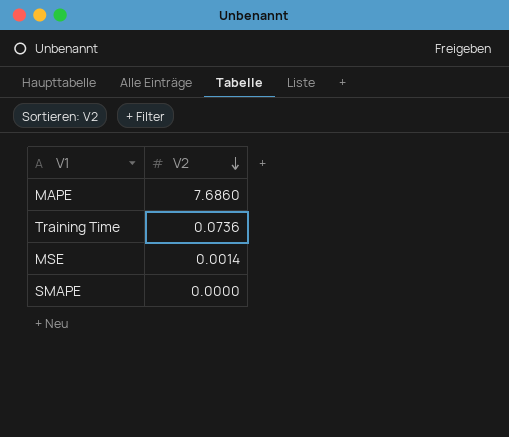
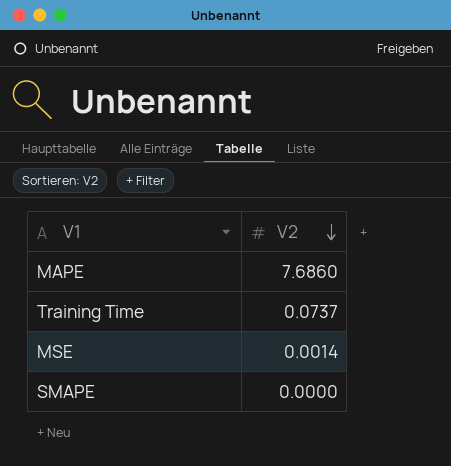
Training Time | V2: 0.0736 -> 0.0737

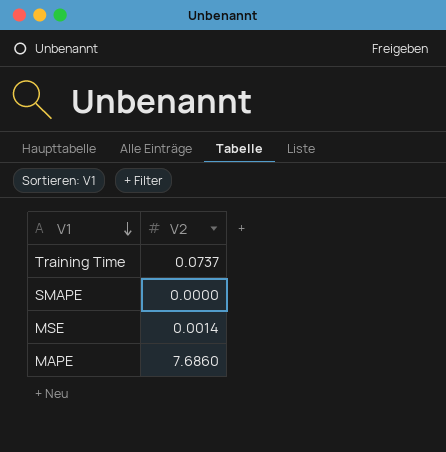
row order: V2 descending -> V1 descending

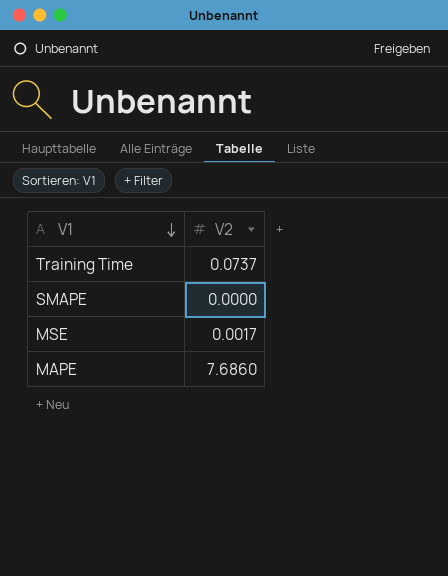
MSE | V2: 0.0014 -> 0.0017

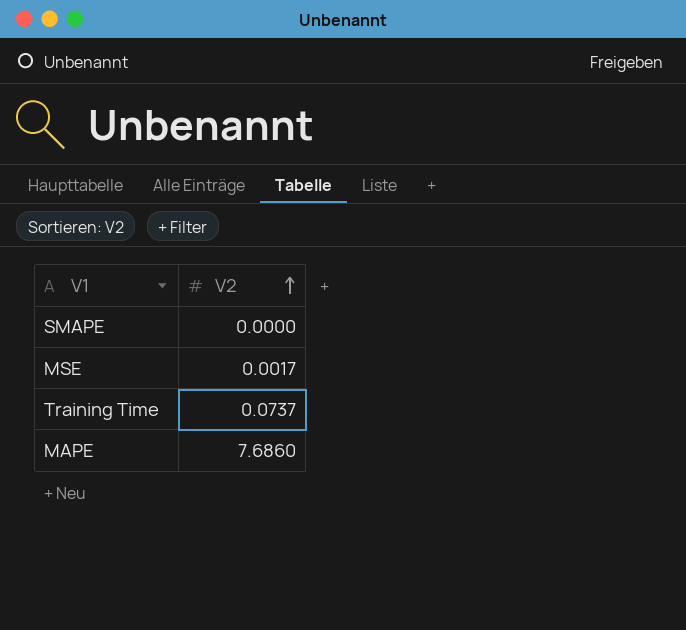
row order: V1 descending -> V2 ascending

